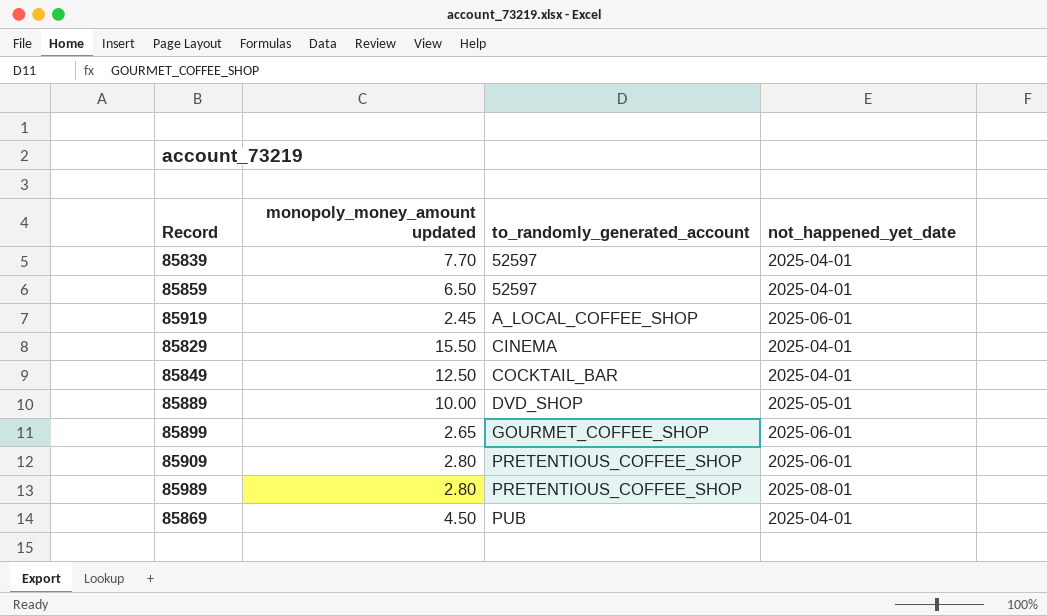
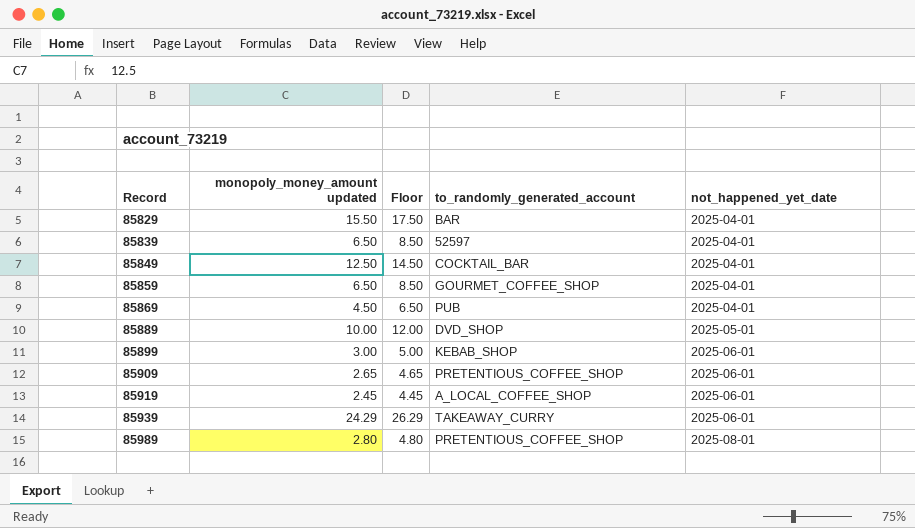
row order: to_randomly_generated_account ascending -> Record ascending
column Floor | formula: none -> [monopoly_money_amount updated] + 2
85829 | to_randomly_generated_account: CINEMA -> BAR
85839 | monopoly_money_amount updated: 7.70 -> 6.50
85859 | to_randomly_generated_account: 52597 -> GOURMET_COFFEE_SHOP
85899 | monopoly_money_amount updated: 2.65 -> 3.00
85899 | to_randomly_generated_account: GOURMET_COFFEE_SHOP -> KEBAB_SHOP
85909 | monopoly_money_amount updated: 2.80 -> 2.65
row 85939: none -> 24.29 | 26.29 | TAKEAWAY_CURRY | 2025-06-01

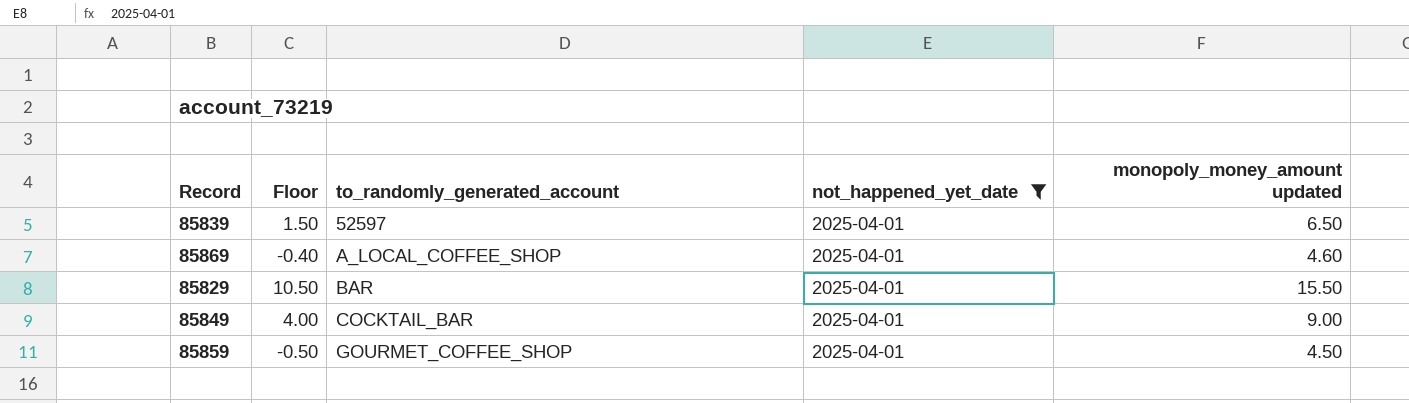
filter: none -> not_happened_yet_date = 2025-04-01
row order: Record ascending -> to_randomly_generated_account ascending
column Floor | formula: [monopoly_money_amount updated] + 2 -> [monopoly_money_amount updated] - 5
column monopoly_money_amount updated | position: 2 -> 5
85869 | to_randomly_generated_account: PUB -> A_LOCAL_COFFEE_SHOP
85869 | monopoly_money_amount updated: 4.50 -> 4.60
85849 | monopoly_money_amount updated: 12.50 -> 9.00
85859 | monopoly_money_amount updated: 6.50 -> 4.50

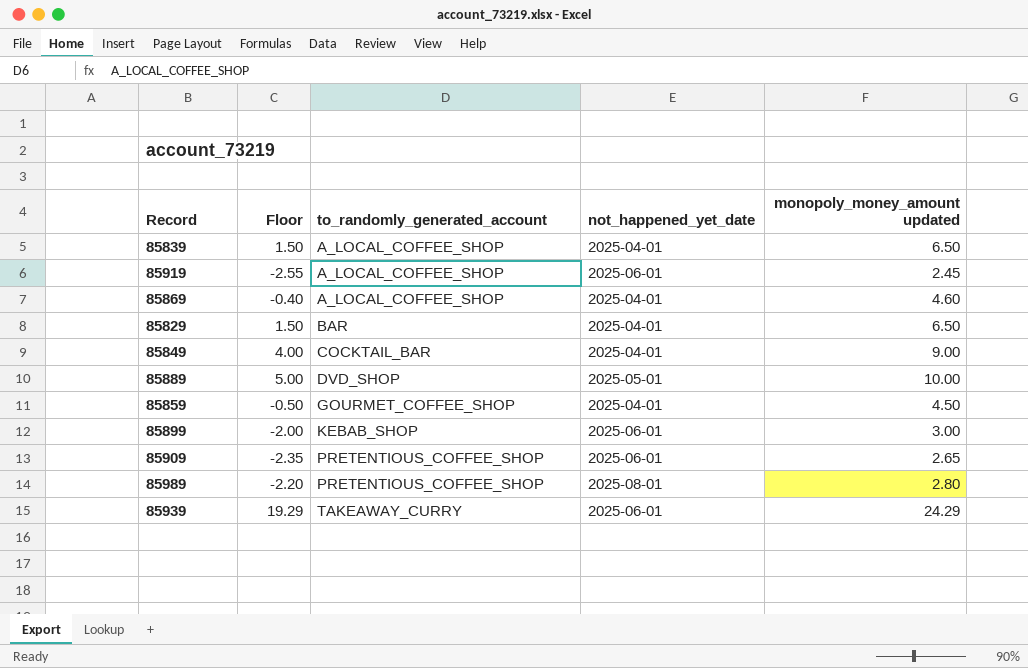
filter: not_happened_yet_date = 2025-04-01 -> none
85839 | to_randomly_generated_account: 52597 -> A_LOCAL_COFFEE_SHOP
85829 | Floor: 10.50 -> 1.50
85829 | monopoly_money_amount updated: 15.50 -> 6.50

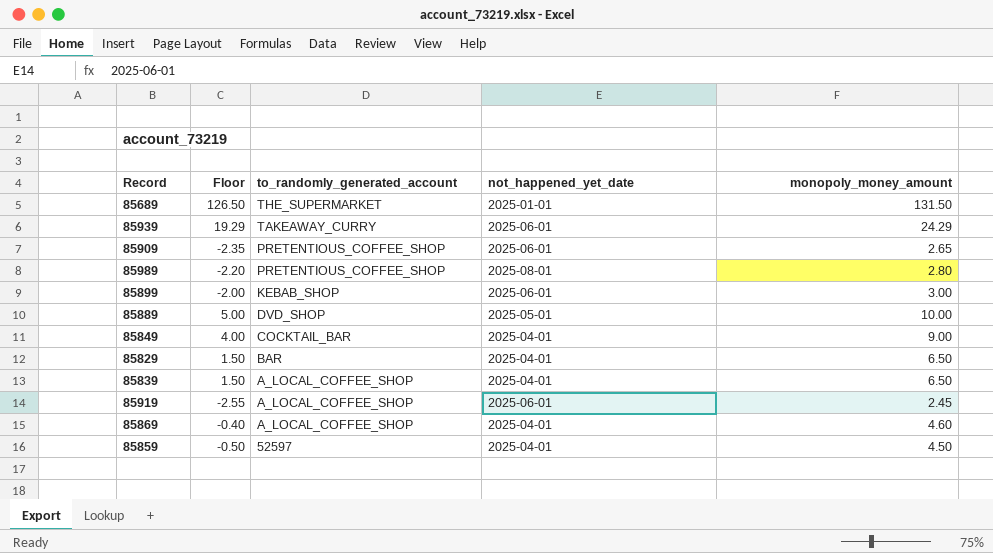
row order: to_randomly_generated_account ascending -> to_randomly_generated_account descending
column name: monopoly_money_amount updated -> monopoly_money_amount
row 85689: none -> 126.50 | THE_SUPERMARKET | 2025-01-01 | 131.50
85859 | to_randomly_generated_account: GOURMET_COFFEE_SHOP -> 52597

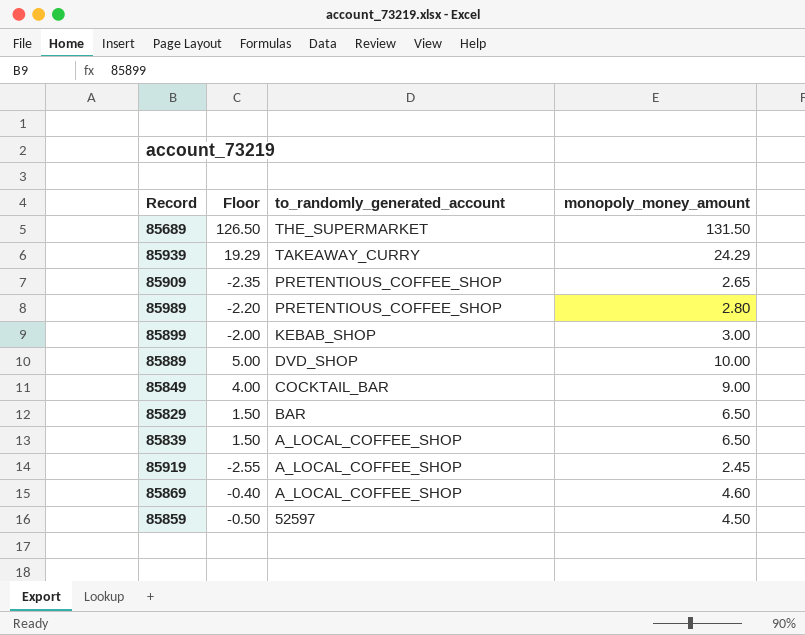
column not_happened_yet_date | position: 4 -> none

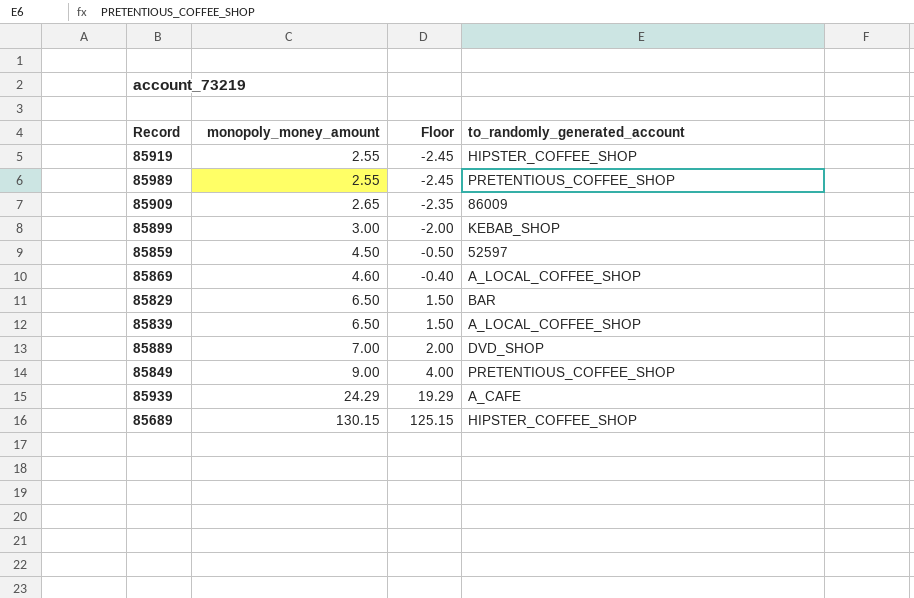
row order: to_randomly_generated_account descending -> monopoly_money_amount ascending
column monopoly_money_amount | position: 4 -> 2
85919 | monopoly_money_amount: 2.45 -> 2.55
85919 | Floor: -2.55 -> -2.45
85919 | to_randomly_generated_account: A_LOCAL_COFFEE_SHOP -> HIPSTER_COFFEE_SHOP
85989 | monopoly_money_amount: 2.80 -> 2.55
85989 | Floor: -2.20 -> -2.45
85909 | to_randomly_generated_account: PRETENTIOUS_COFFEE_SHOP -> 86009
85889 | monopoly_money_amount: 10.00 -> 7.00
85889 | Floor: 5.00 -> 2.00
85849 | to_randomly_generated_account: COCKTAIL_BAR -> PRETENTIOUS_COFFEE_SHOP
85939 | to_randomly_generated_account: TAKEAWAY_CURRY -> A_CAFE
85689 | monopoly_money_amount: 131.50 -> 130.15
85689 | Floor: 126.50 -> 125.15
85689 | to_randomly_generated_account: THE_SUPERMARKET -> HIPSTER_COFFEE_SHOP

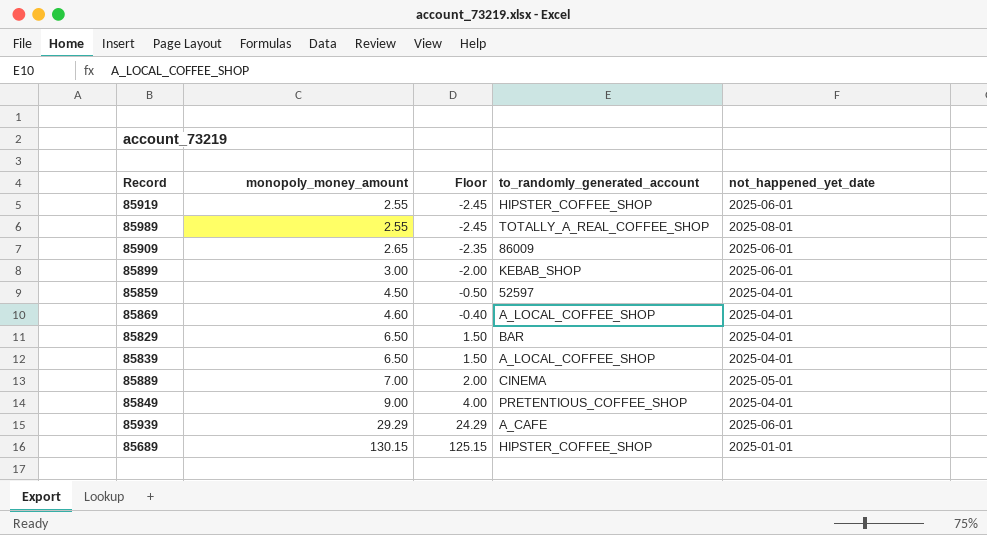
column not_happened_yet_date | position: none -> 5
85989 | to_randomly_generated_account: PRETENTIOUS_COFFEE_SHOP -> TOTALLY_A_REAL_COFFEE_SHOP
85889 | to_randomly_generated_account: DVD_SHOP -> CINEMA
85939 | monopoly_money_amount: 24.29 -> 29.29
85939 | Floor: 19.29 -> 24.29

